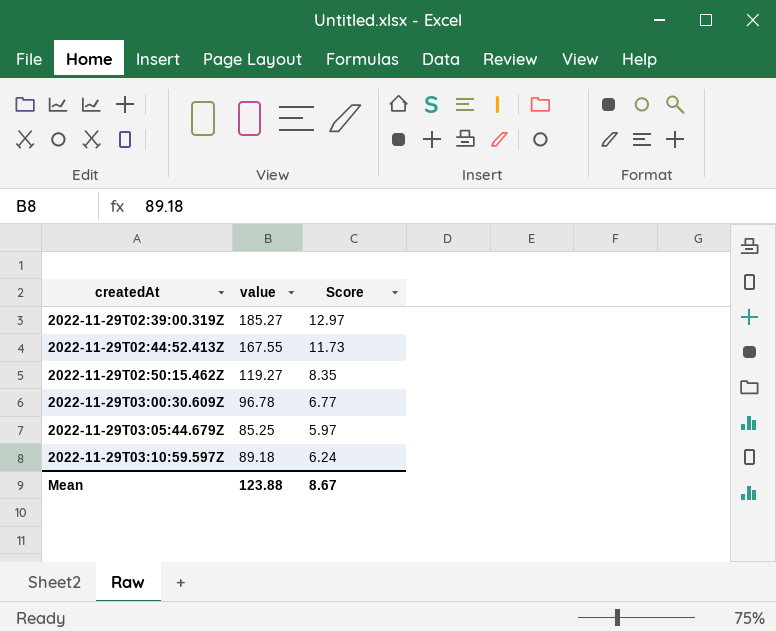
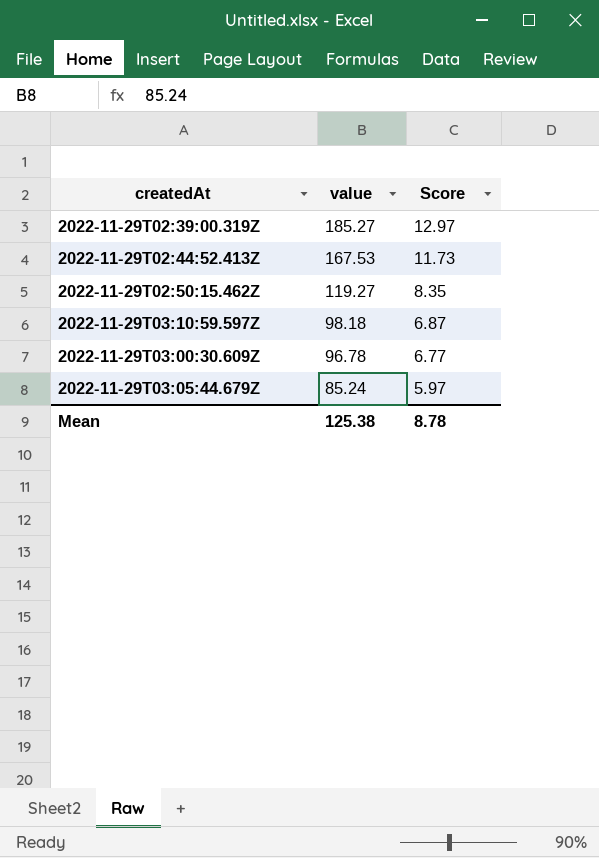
row order: createdAt ascending -> value descending
2022-11-29T02:44:52.413Z | value: 167.55 -> 167.53
2022-11-29T03:10:59.597Z | value: 89.18 -> 98.18
2022-11-29T03:10:59.597Z | Score: 6.24 -> 6.87
2022-11-29T03:05:44.679Z | value: 85.25 -> 85.24
Mean | value: 123.88 -> 125.38
Mean | Score: 8.67 -> 8.78

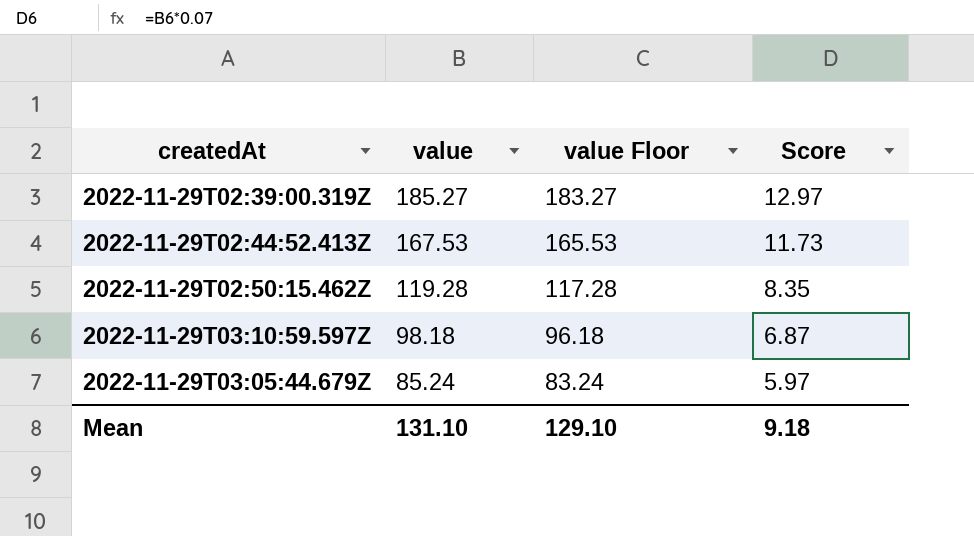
column value Floor | formula: none -> [value] - 2
row 2022-11-29T03:00:30.609Z: 96.78 | 6.77 -> none
2022-11-29T02:50:15.462Z | value: 119.27 -> 119.28
Mean | value: 125.38 -> 131.10
Mean | Score: 8.78 -> 9.18

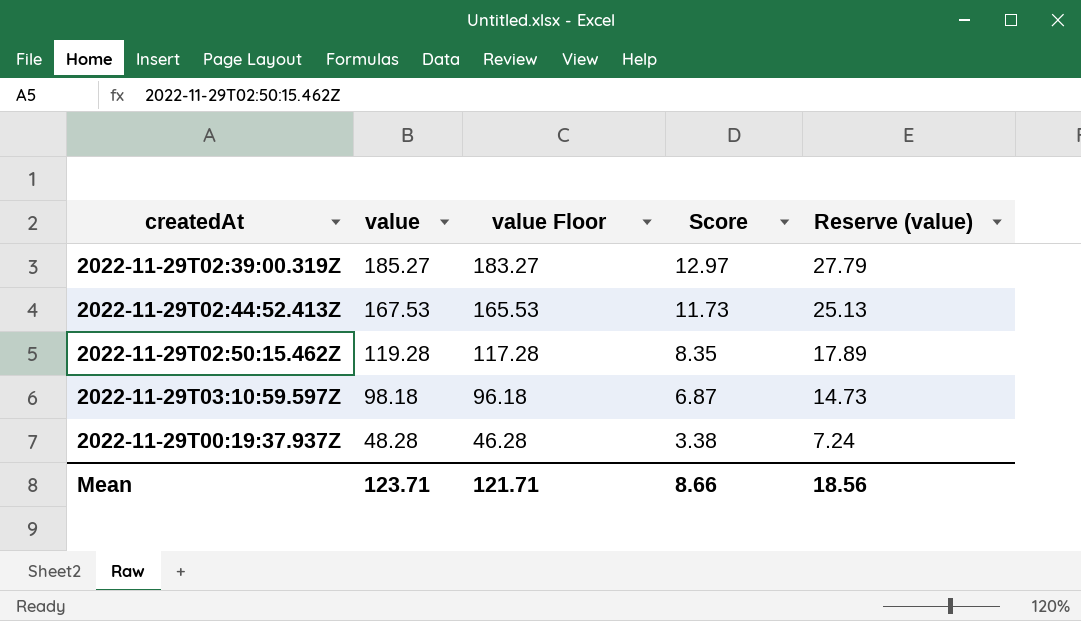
column Reserve (value) | formula: none -> [value] * 0.15
row 2022-11-29T03:05:44.679Z: 85.24 | 83.24 | 5.97 -> none
row 2022-11-29T00:19:37.937Z: none -> 48.28 | 46.28 | 3.38 | 7.24
Mean | value: 131.10 -> 123.71
Mean | value Floor: 129.10 -> 121.71
Mean | Score: 9.18 -> 8.66

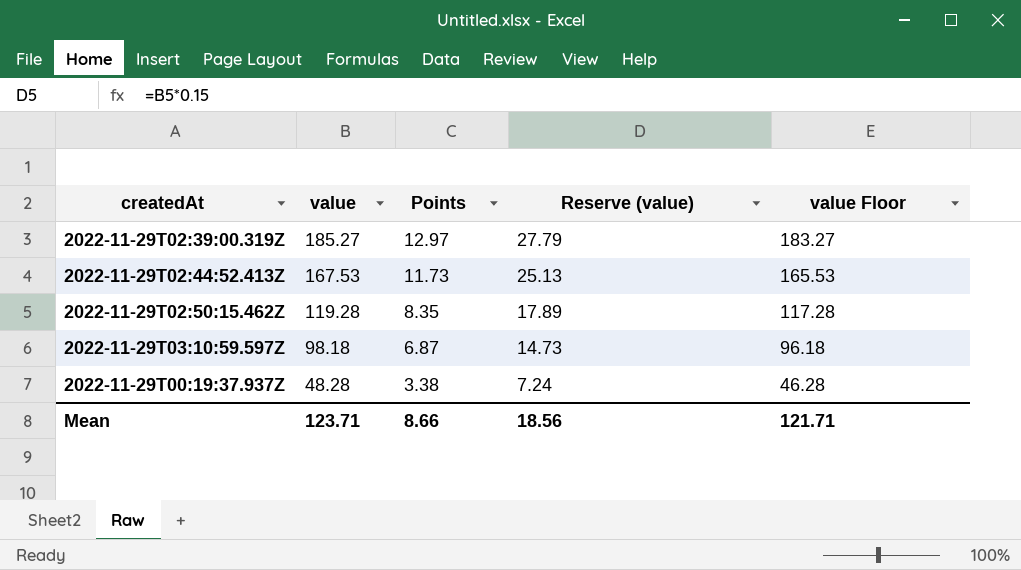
column name: Score -> Points
column value Floor | position: 3 -> 5

